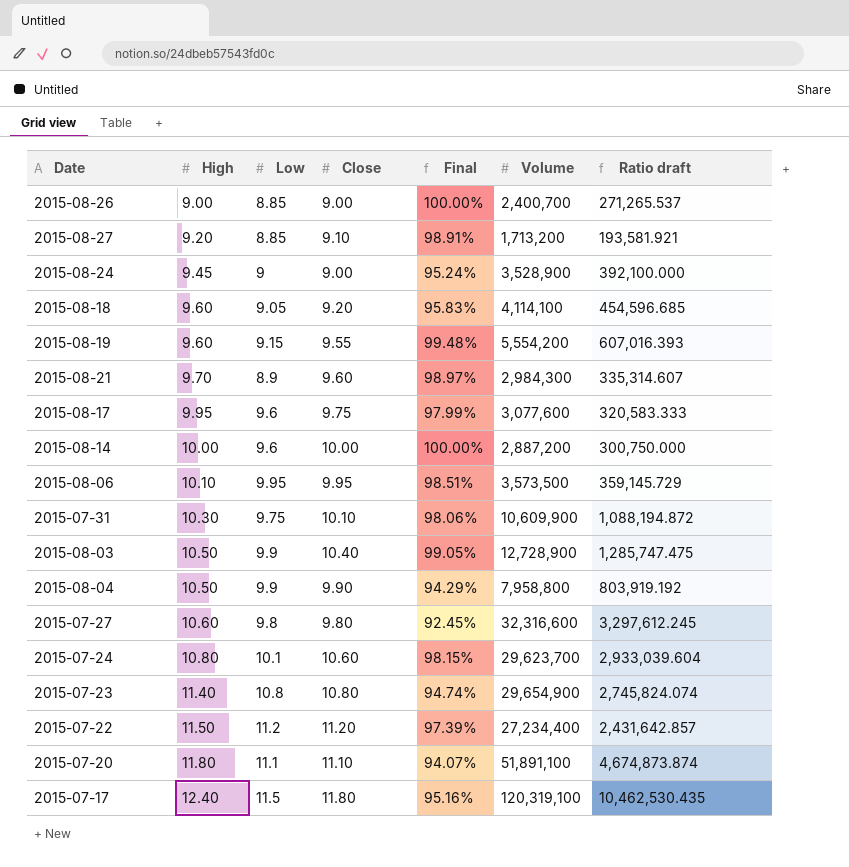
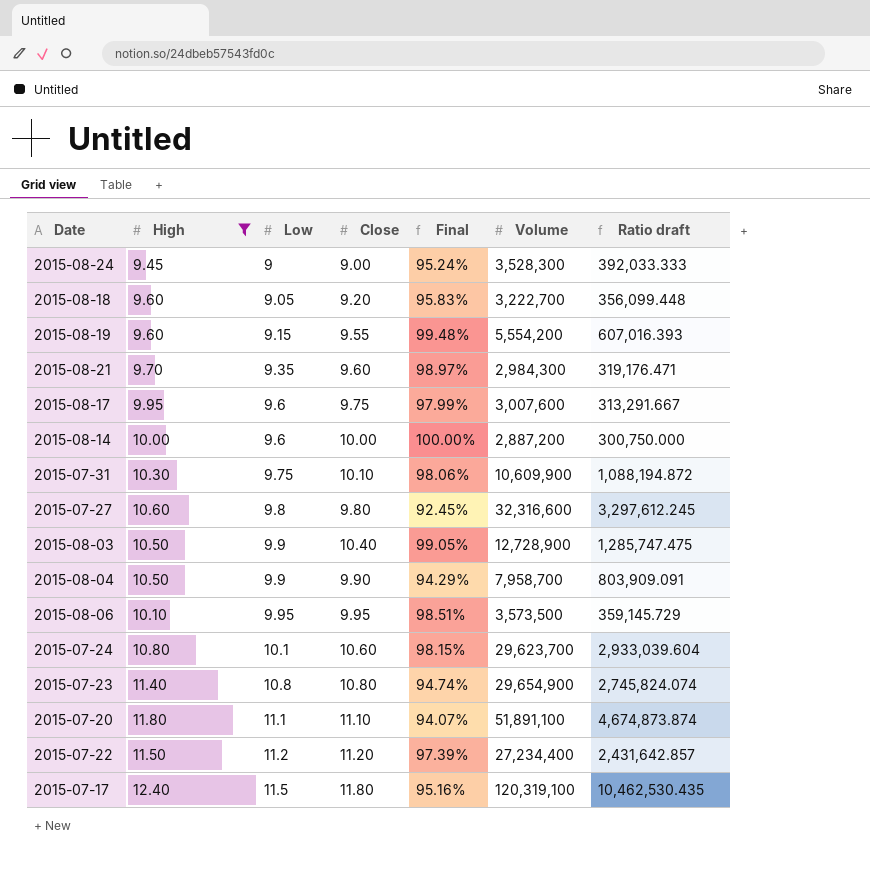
filter: none -> High >= 9.45
row order: High ascending -> Low ascending
2015-08-24 | Volume: 3,528,900 -> 3,528,300
2015-08-24 | Ratio draft: 392,100.000 -> 392,033.333
2015-08-18 | Volume: 4,114,100 -> 3,222,700
2015-08-18 | Ratio draft: 454,596.685 -> 356,099.448
2015-08-21 | Low: 8.9 -> 9.35
2015-08-21 | Ratio draft: 335,314.607 -> 319,176.471
2015-08-17 | Volume: 3,077,600 -> 3,007,600
2015-08-17 | Ratio draft: 320,583.333 -> 313,291.667
2015-08-04 | Volume: 7,958,800 -> 7,958,700
2015-08-04 | Ratio draft: 803,919.192 -> 803,909.091

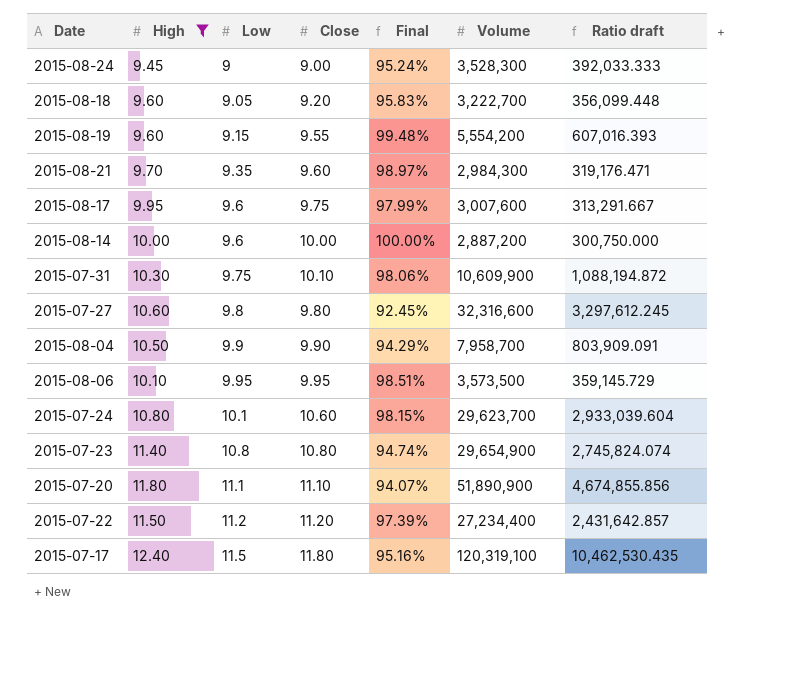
row 2015-08-03: 10.50 | 9.9 | 10.40 | 99.05% | 12,728,900 | 1,285,747.475 -> none
2015-07-20 | Volume: 51,891,100 -> 51,890,900
2015-07-20 | Ratio draft: 4,674,873.874 -> 4,674,855.856

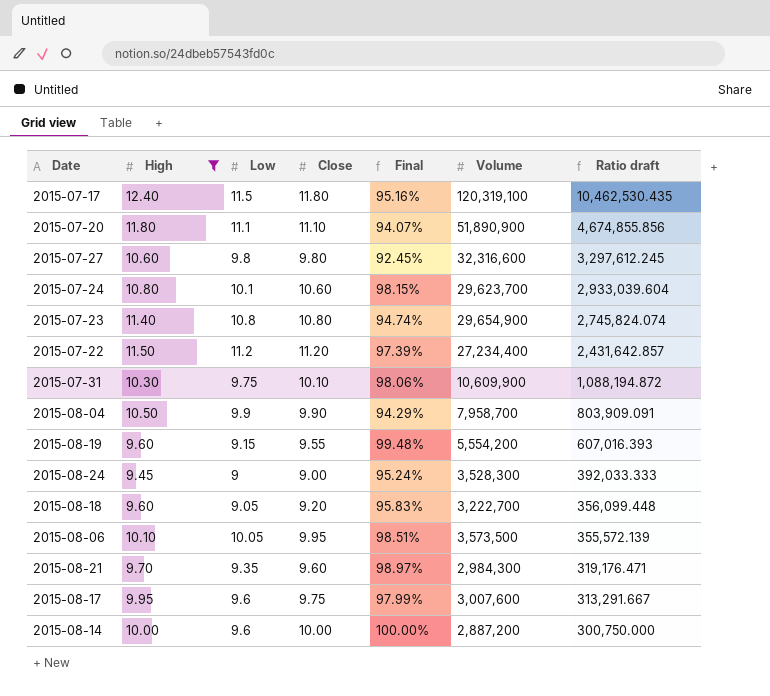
row order: Low ascending -> Ratio draft descending
2015-08-06 | Low: 9.95 -> 10.05
2015-08-06 | Ratio draft: 359,145.729 -> 355,572.139

